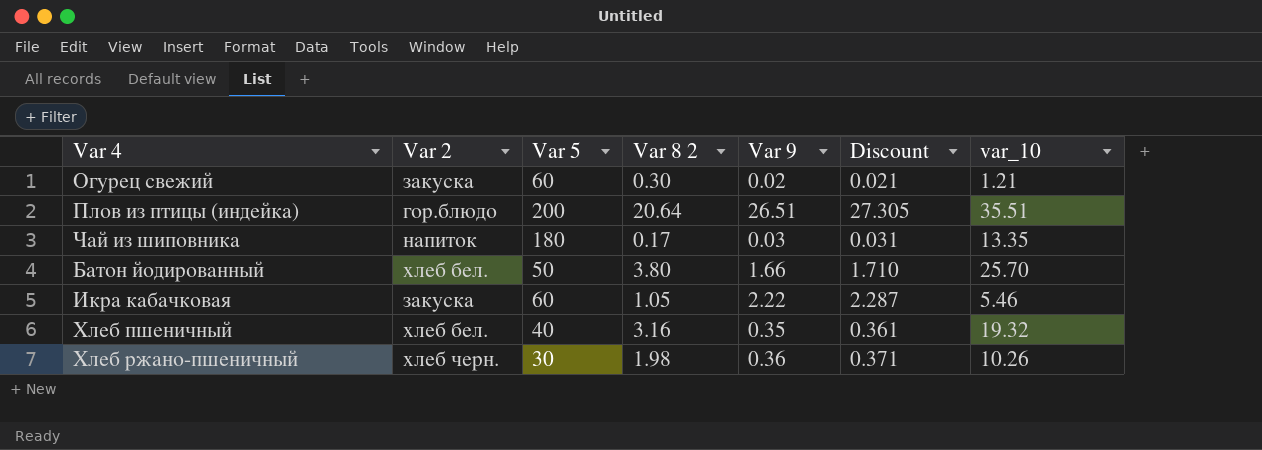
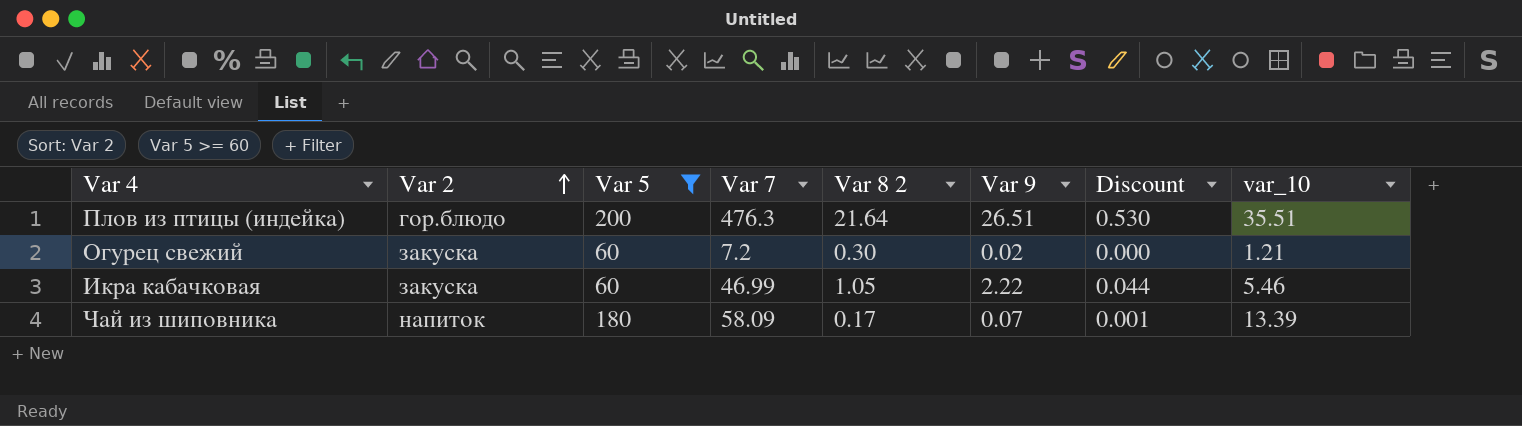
filter: none -> Var 5 >= 60
row order: none -> Var 2 ascending
column Var 7 | position: none -> 4
column Discount | formula: [Var 9] * 1.03 -> [Var 9] * 0.02
Плов из птицы (индейка) | Var 8 2: 20.64 -> 21.64
Чай из шиповника | Var 9: 0.03 -> 0.07
Чай из шиповника | var_10: 13.35 -> 13.39

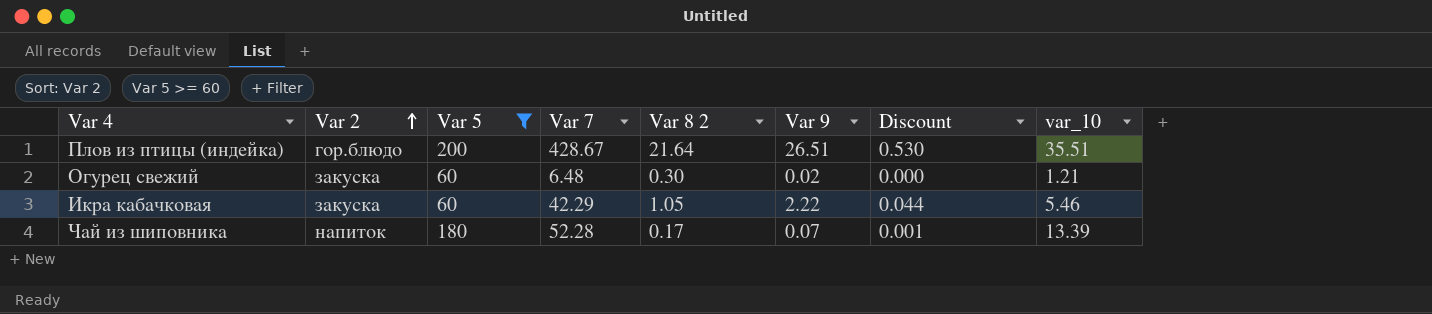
Плов из птицы (индейка) | Var 7: 476.3 -> 428.67
Огурец свежий | Var 7: 7.2 -> 6.48
Икра кабачковая | Var 7: 46.99 -> 42.29
Чай из шиповника | Var 7: 58.09 -> 52.28

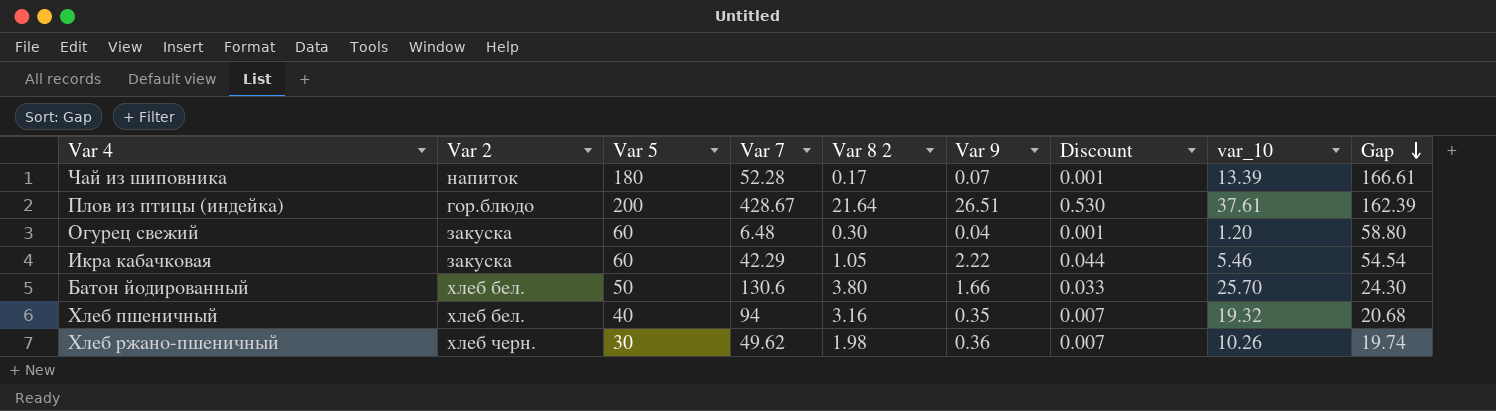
filter: Var 5 >= 60 -> none
row order: Var 2 ascending -> Gap descending
column Gap | formula: none -> [Var 5] - [var_10]
Плов из птицы (индейка) | var_10: 35.51 -> 37.61
Огурец свежий | Var 9: 0.02 -> 0.04
Огурец свежий | Discount: 0.000 -> 0.001
Огурец свежий | var_10: 1.21 -> 1.20

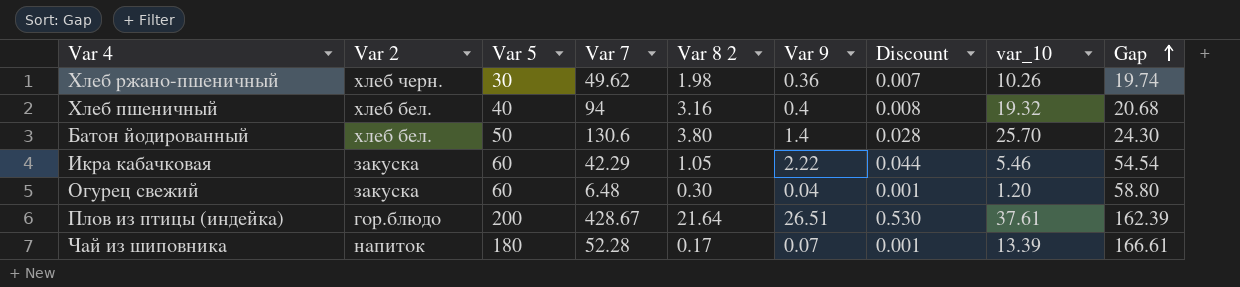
row order: Gap descending -> Gap ascending
Хлеб пшеничный | Var 9: 0.35 -> 0.4
Хлеб пшеничный | Discount: 0.007 -> 0.008
Батон йодированный | Var 9: 1.66 -> 1.4
Батон йодированный | Discount: 0.033 -> 0.028

